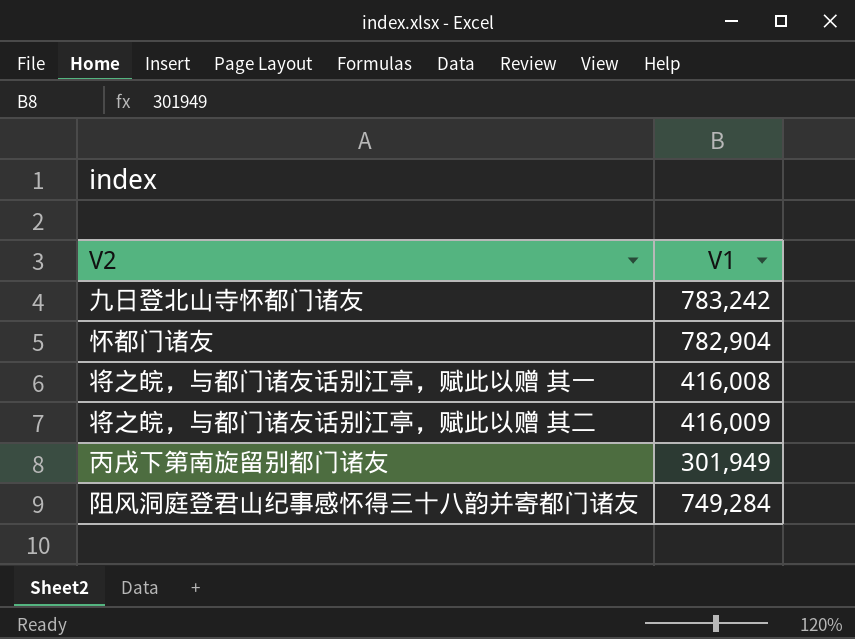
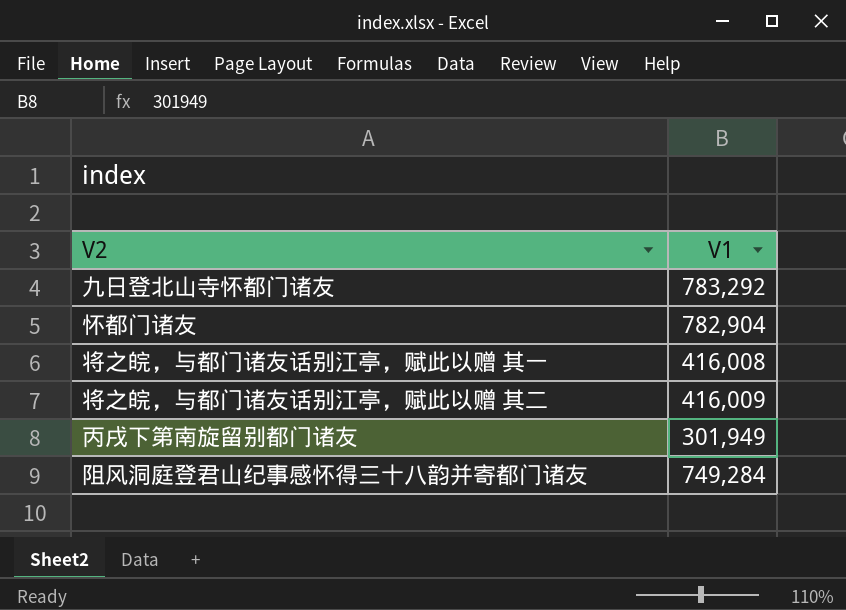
九日登北山寺怀都门诸友 | V1: 783,242 -> 783,292

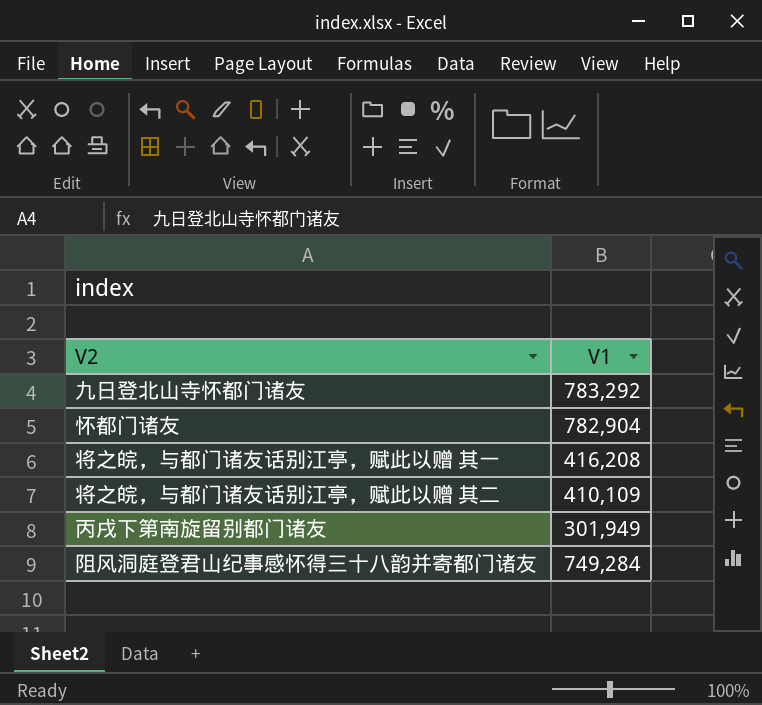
将之皖，与都门诸友话别江亭，赋此以赠 其一 | V1: 416,008 -> 416,208
将之皖，与都门诸友话别江亭，赋此以赠 其二 | V1: 416,009 -> 410,109

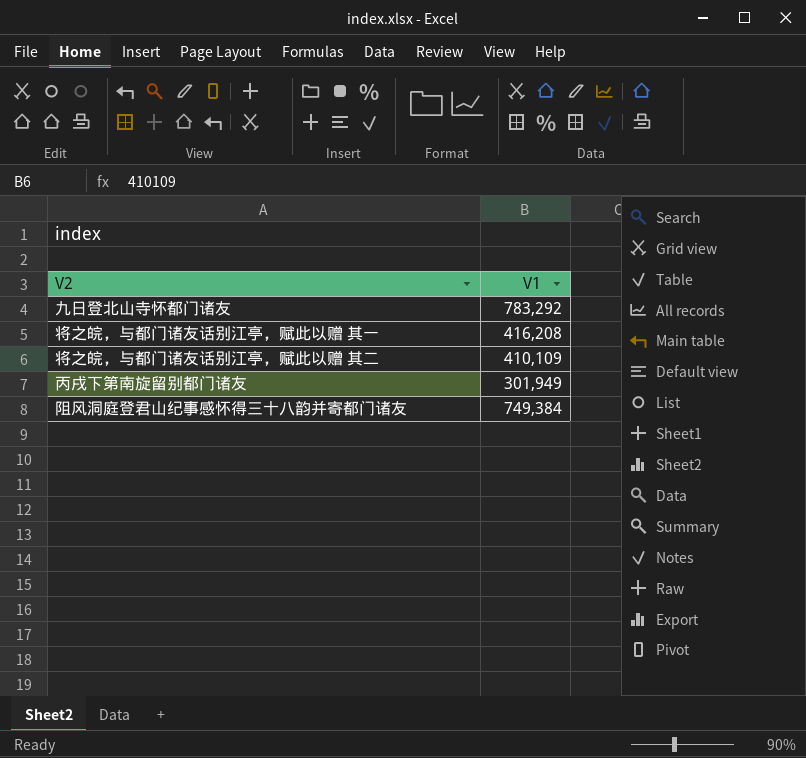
row 怀都门诸友: 782,904 -> none
阻风洞庭登君山纪事感怀得三十八韵并寄都门诸友 | V1: 749,284 -> 749,384

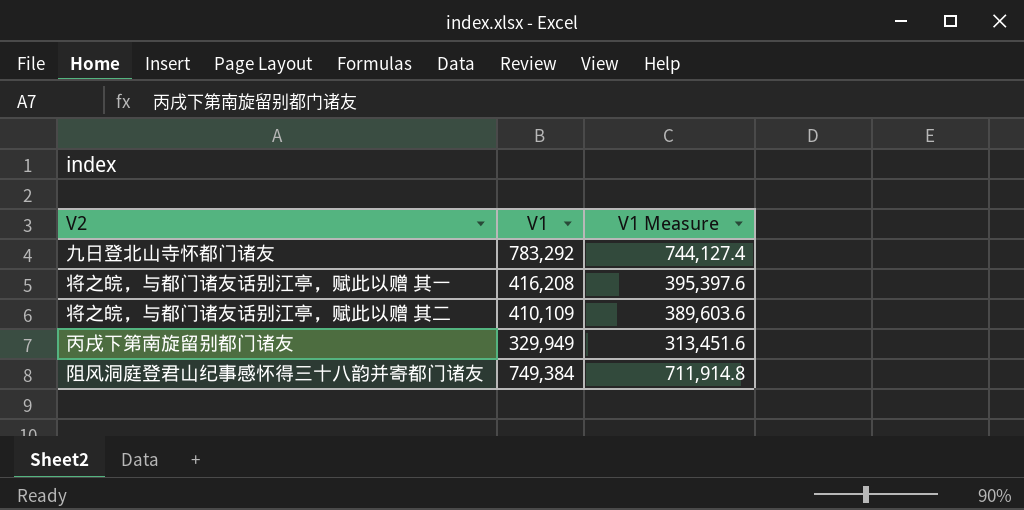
column V1 Measure | formula: none -> [V1] * 0.95
丙戌下第南旋留别都门诸友 | V1: 301,949 -> 329,949

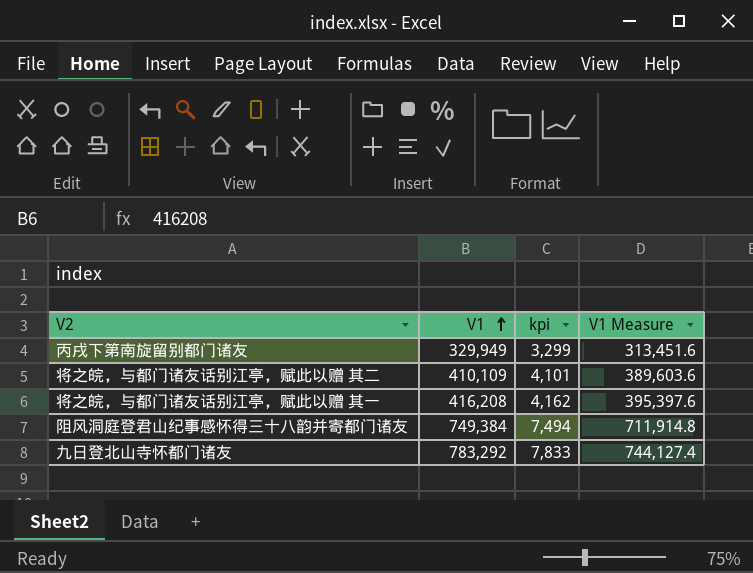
row order: none -> V1 ascending
column kpi | formula: none -> [V1] * 0.01

